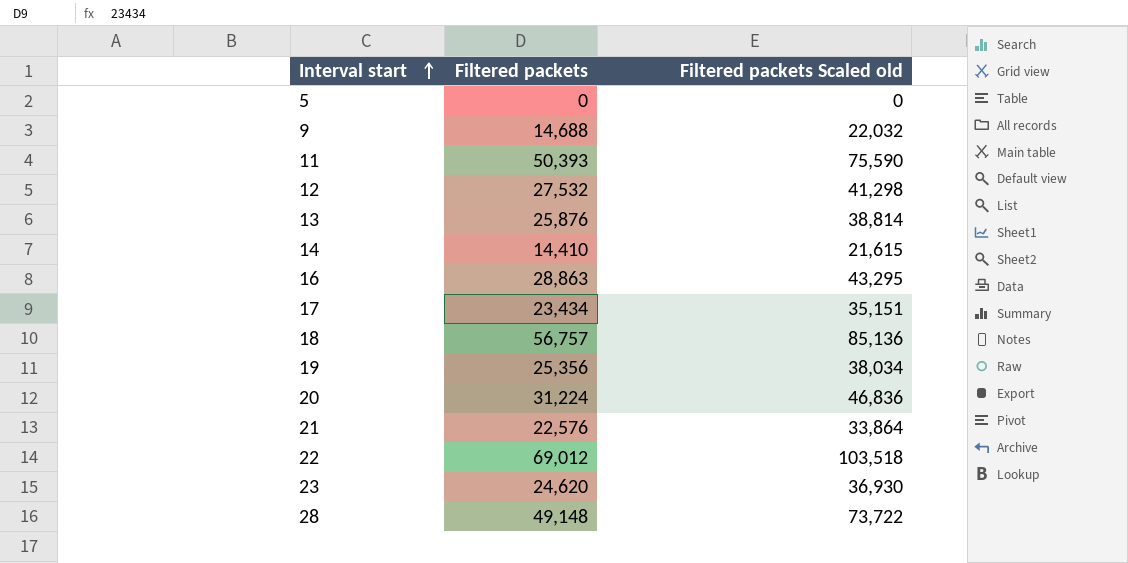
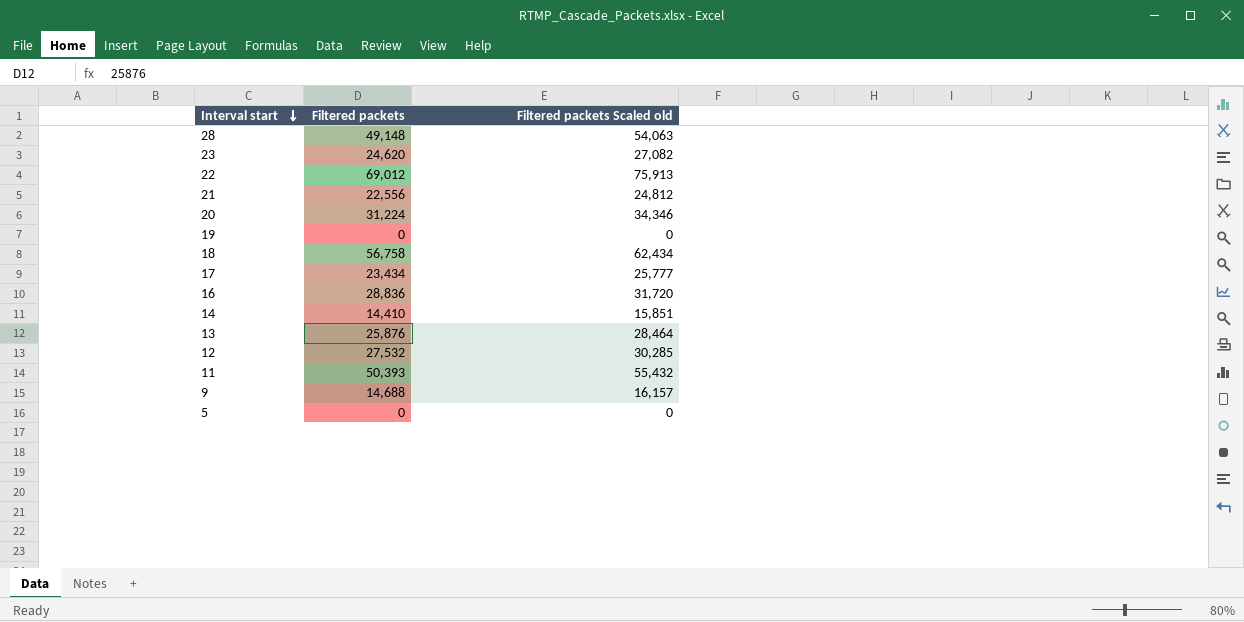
row order: Interval start ascending -> Interval start descending
column Filtered packets Scaled old | formula: [Filtered packets] * 1.5 -> [Filtered packets] * 1.1
21 | Filtered packets: 22,576 -> 22,556
19 | Filtered packets: 25,356 -> 0
18 | Filtered packets: 56,757 -> 56,758
16 | Filtered packets: 28,863 -> 28,836

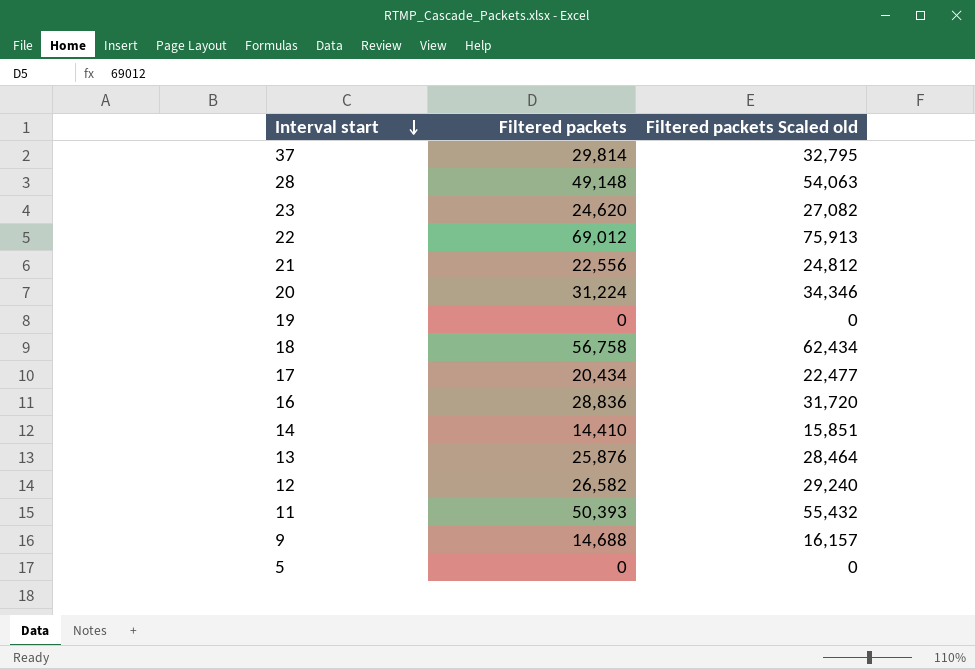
row 37: none -> 29,814 | 32,795
17 | Filtered packets: 23,434 -> 20,434
17 | Filtered packets Scaled old: 25,777 -> 22,477
12 | Filtered packets: 27,532 -> 26,582
12 | Filtered packets Scaled old: 30,285 -> 29,240

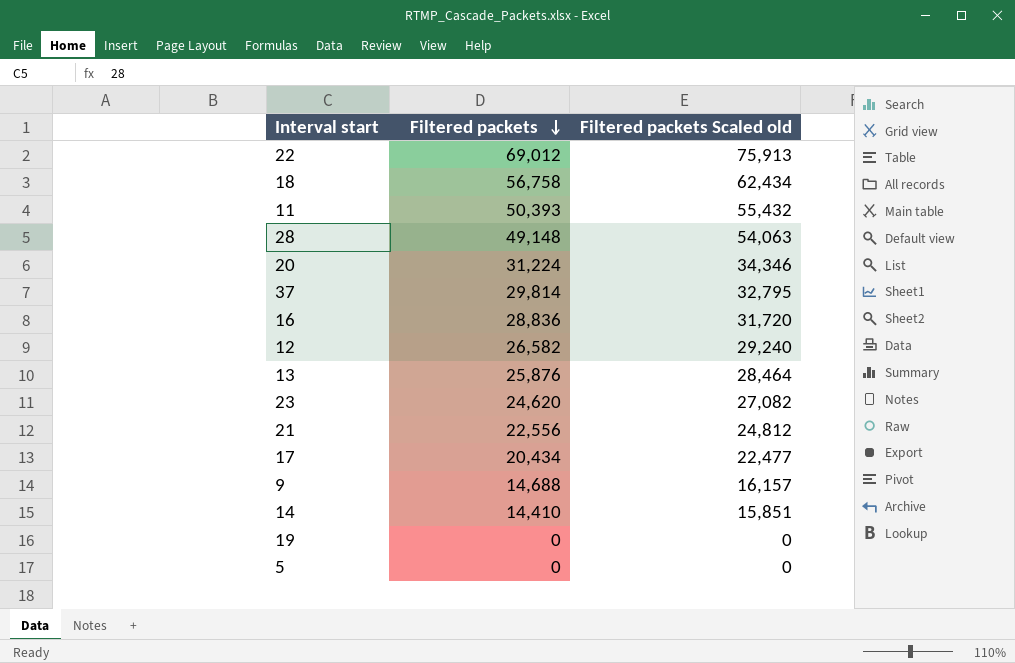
row order: Interval start descending -> Filtered packets descending

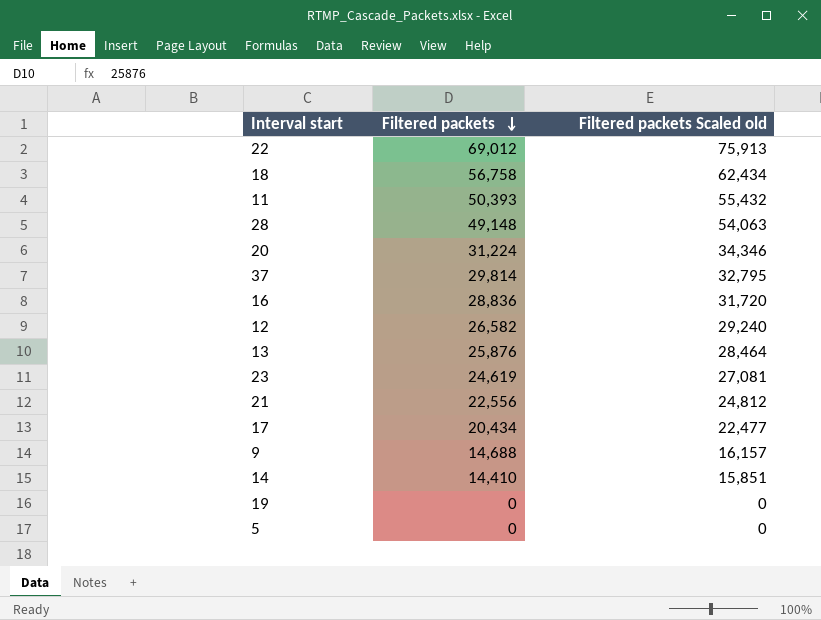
23 | Filtered packets: 24,620 -> 24,619
23 | Filtered packets Scaled old: 27,082 -> 27,081

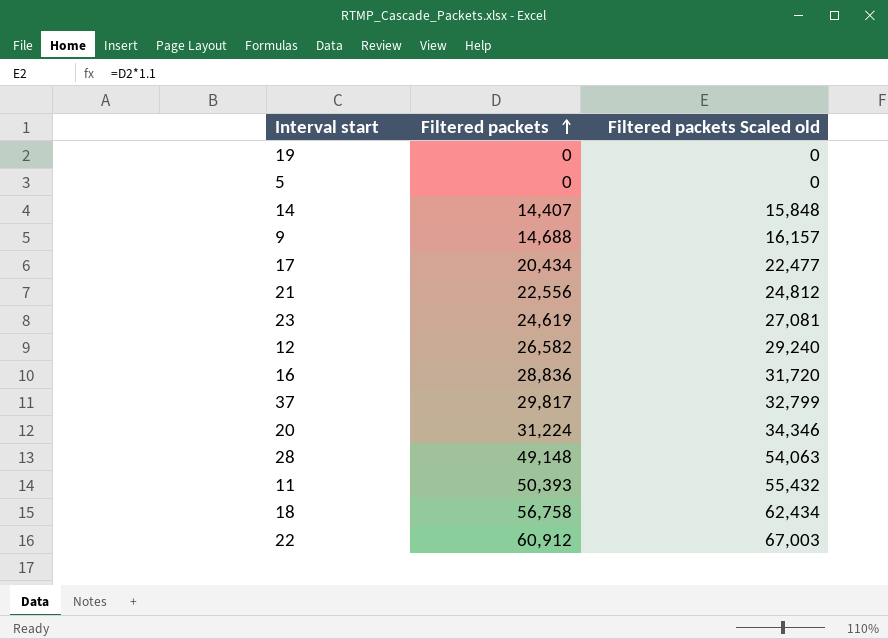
row order: Filtered packets descending -> Filtered packets ascending
row 13: 25,876 | 28,464 -> none
14 | Filtered packets: 14,410 -> 14,407
14 | Filtered packets Scaled old: 15,851 -> 15,848
37 | Filtered packets: 29,814 -> 29,817
37 | Filtered packets Scaled old: 32,795 -> 32,799
22 | Filtered packets: 69,012 -> 60,912
22 | Filtered packets Scaled old: 75,913 -> 67,003

